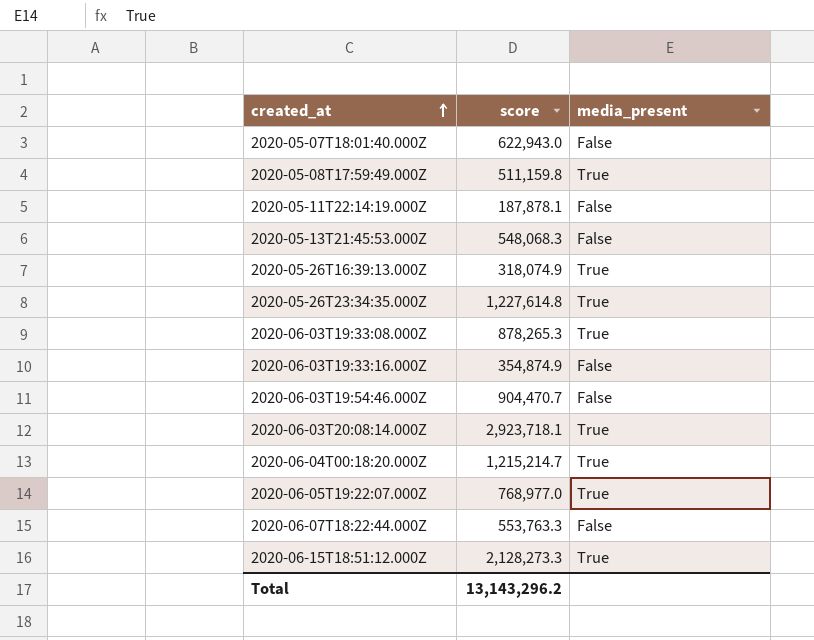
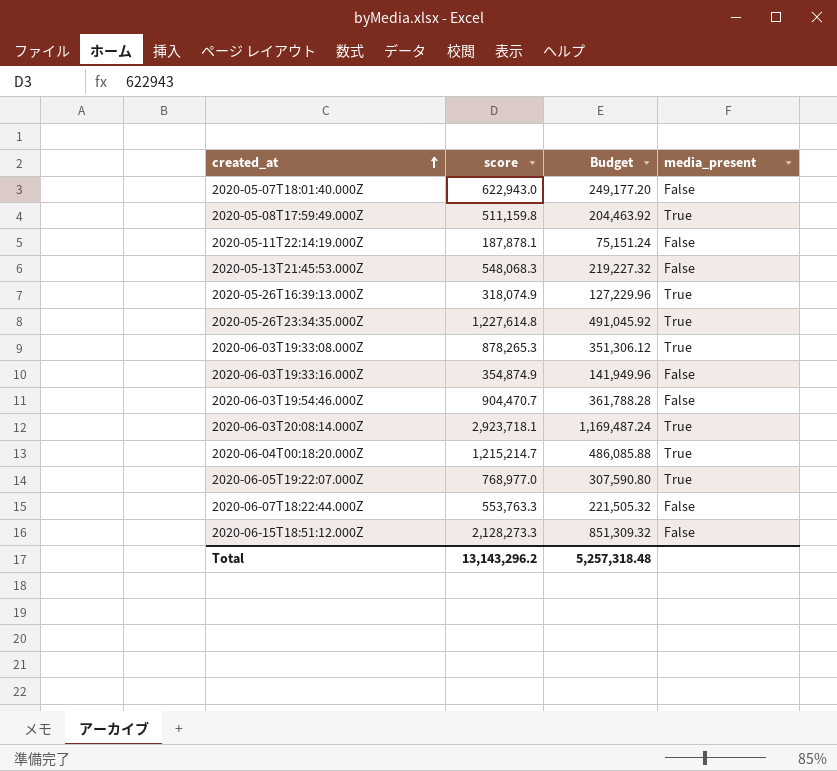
column Budget | formula: none -> [score] * 0.4
2020-06-15T18:51:12.000Z | media_present: True -> False

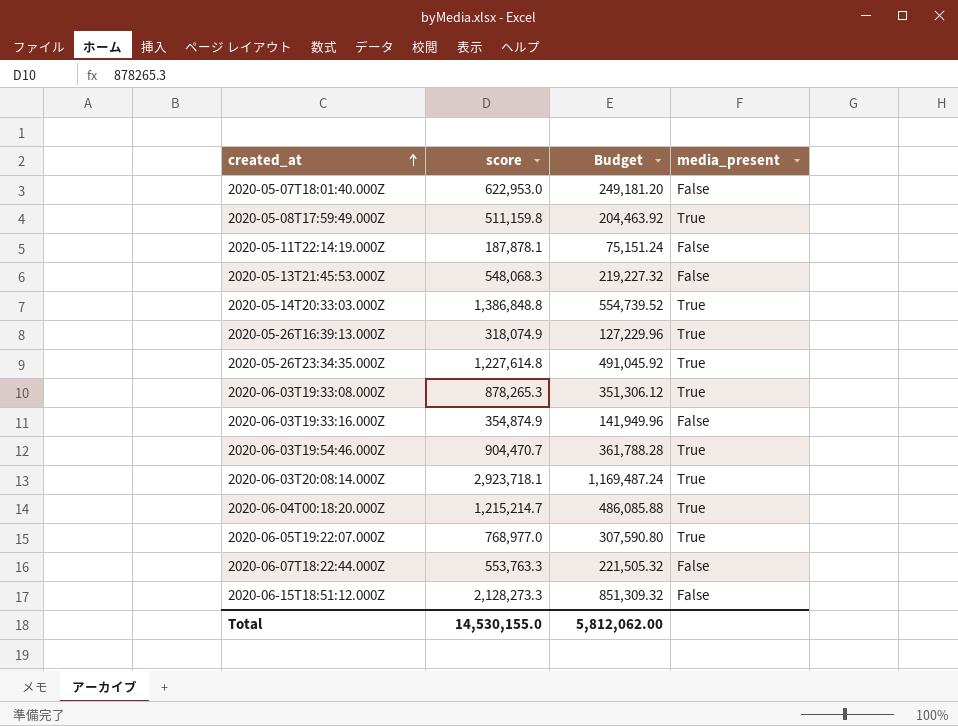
2020-05-07T18:01:40.000Z | score: 622,943.0 -> 622,953.0
2020-05-07T18:01:40.000Z | Budget: 249,177.20 -> 249,181.20
row 2020-05-14T20:33:03.000Z: none -> 1,386,848.8 | 554,739.52 | True
2020-06-03T19:54:46.000Z | media_present: False -> True
Total | score: 13,143,296.2 -> 14,530,155.0
Total | Budget: 5,257,318.48 -> 5,812,062.00

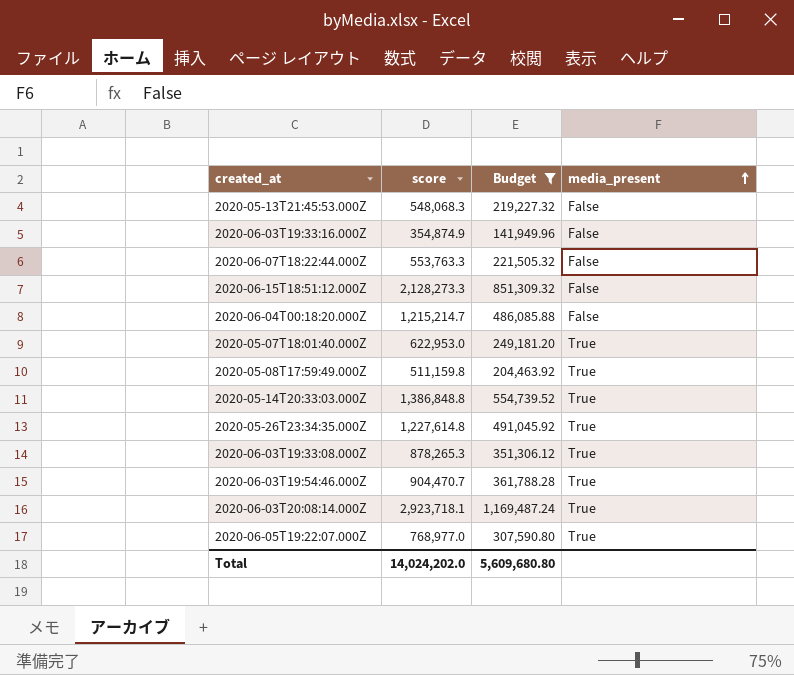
filter: none -> Budget >= 141,949.96
row order: created_at ascending -> media_present ascending
2020-06-04T00:18:20.000Z | media_present: True -> False
2020-05-07T18:01:40.000Z | media_present: False -> True
Total | score: 14,530,155.0 -> 14,024,202.0
Total | Budget: 5,812,062.00 -> 5,609,680.80

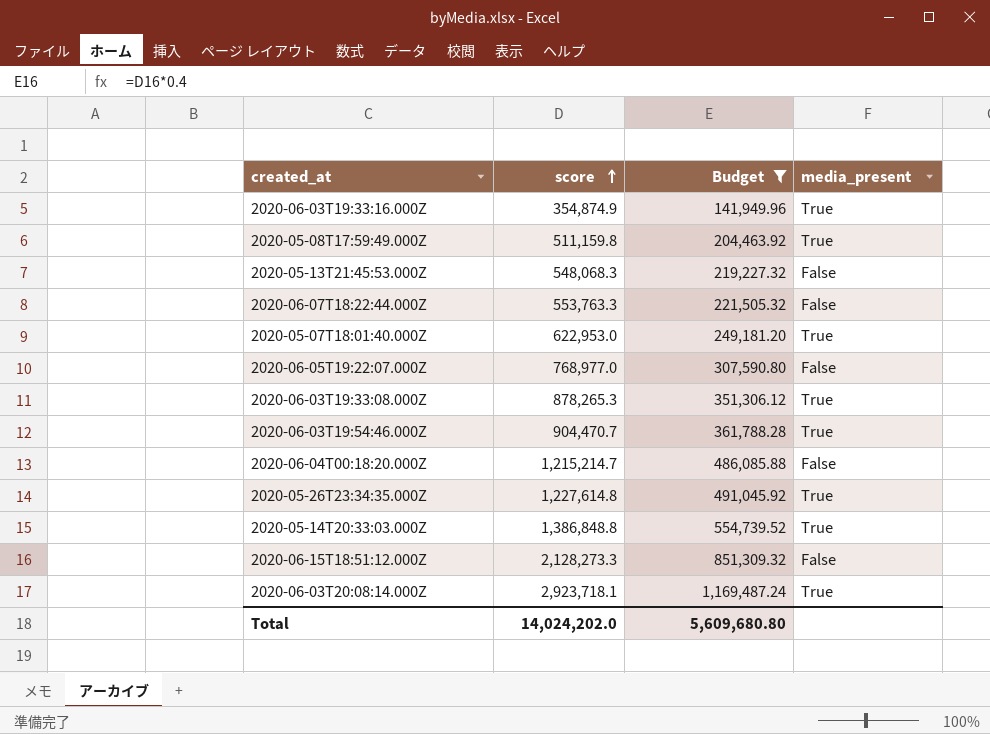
row order: media_present ascending -> score ascending
2020-06-03T19:33:16.000Z | media_present: False -> True
2020-06-05T19:22:07.000Z | media_present: True -> False

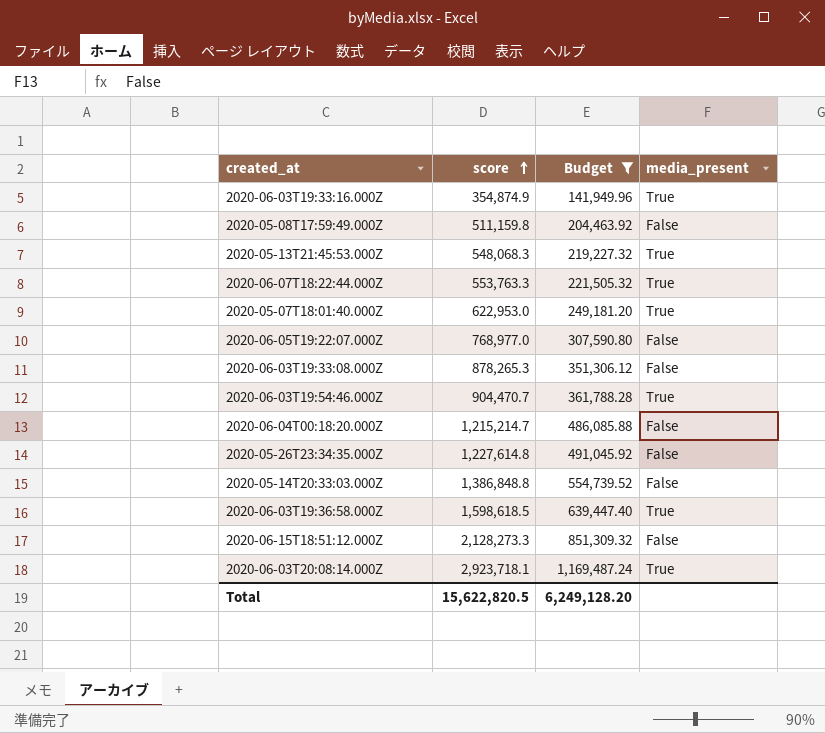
2020-05-08T17:59:49.000Z | media_present: True -> False
2020-05-13T21:45:53.000Z | media_present: False -> True
2020-06-07T18:22:44.000Z | media_present: False -> True
2020-06-03T19:33:08.000Z | media_present: True -> False
2020-05-26T23:34:35.000Z | media_present: True -> False
2020-05-14T20:33:03.000Z | media_present: True -> False
row 2020-06-03T19:36:58.000Z: none -> 1,598,618.5 | 639,447.40 | True
Total | score: 14,024,202.0 -> 15,622,820.5
Total | Budget: 5,609,680.80 -> 6,249,128.20

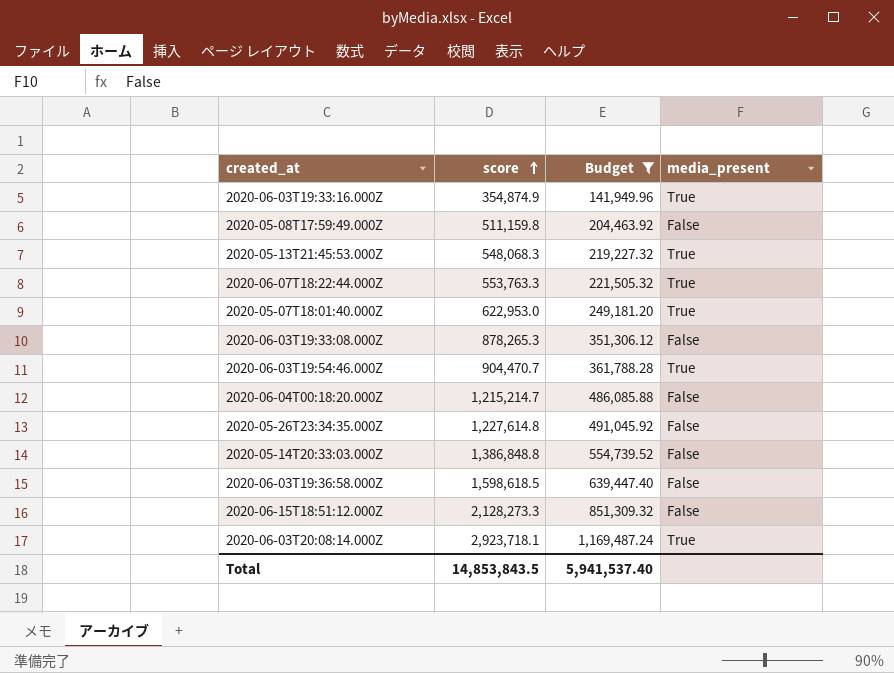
row 2020-06-05T19:22:07.000Z: 768,977.0 | 307,590.80 | False -> none
2020-06-03T19:36:58.000Z | media_present: True -> False
Total | score: 15,622,820.5 -> 14,853,843.5
Total | Budget: 6,249,128.20 -> 5,941,537.40

